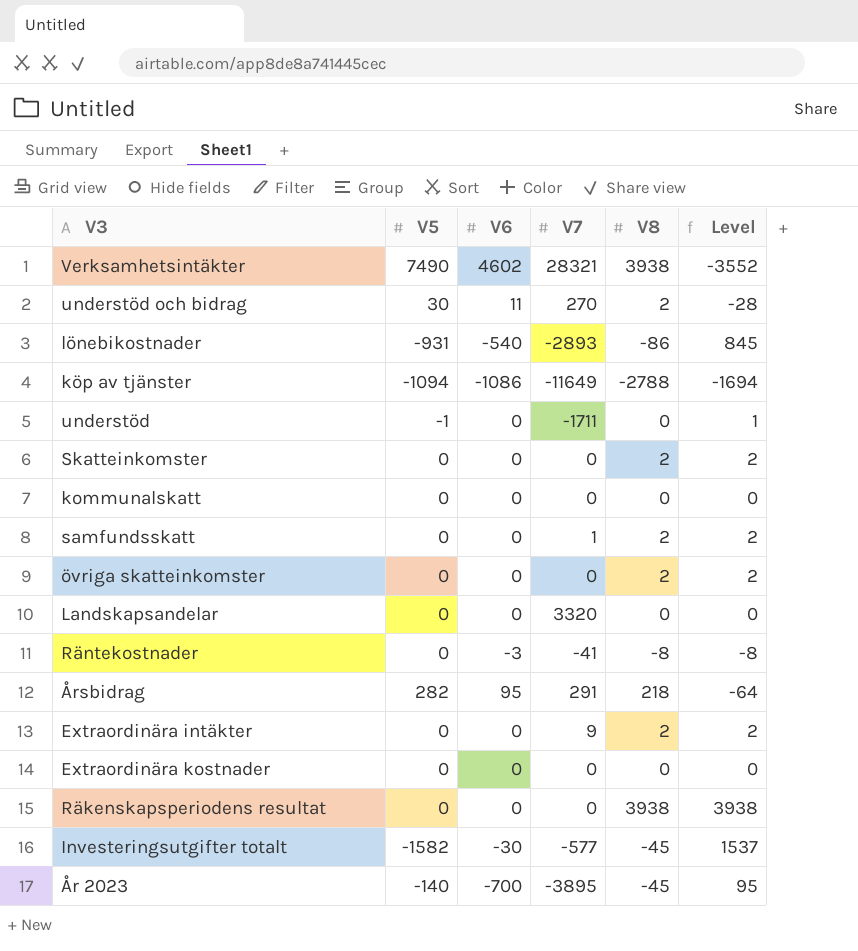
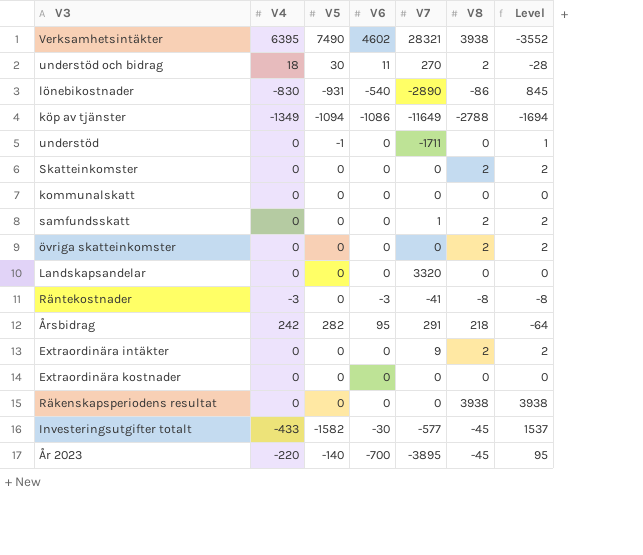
column V4 | position: none -> 2
lönebikostnader | V7: -2893 -> -2890

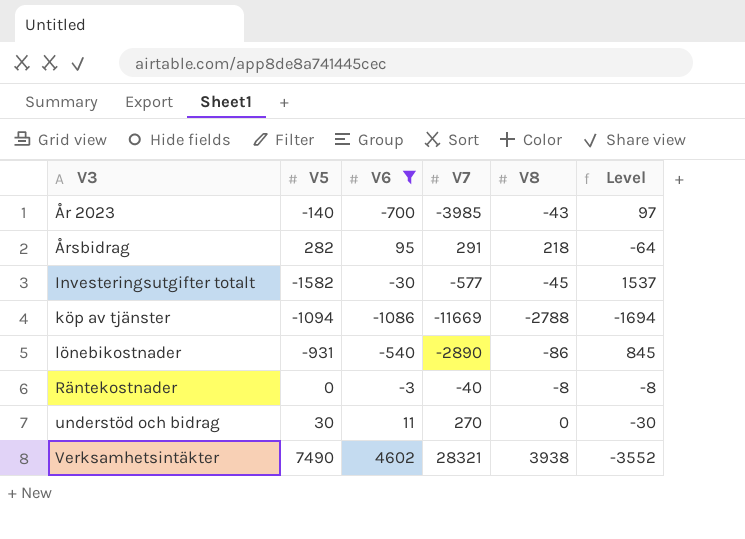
filter: none -> V6 != 0
row order: none -> V3 ascending
column V4 | position: 2 -> none
År 2023 | V7: -3895 -> -3985
År 2023 | V8: -45 -> -43
År 2023 | Level: 95 -> 97
köp av tjänster | V7: -11649 -> -11669
Räntekostnader | V7: -41 -> -40
understöd och bidrag | V8: 2 -> 0
understöd och bidrag | Level: -28 -> -30

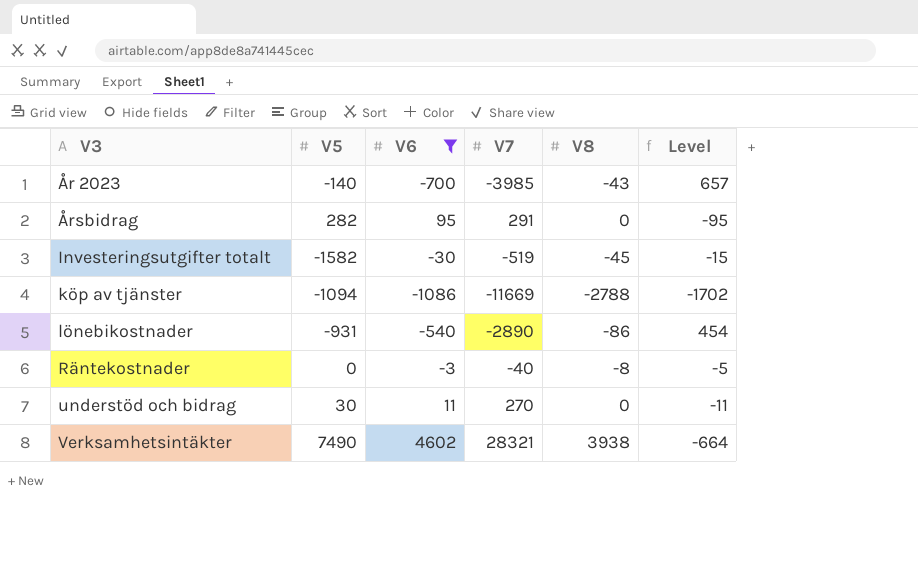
column Level | formula: [V8] - [V5] -> [V8] - [V6]
Årsbidrag | V8: 218 -> 0
Investeringsutgifter totalt | V7: -577 -> -519

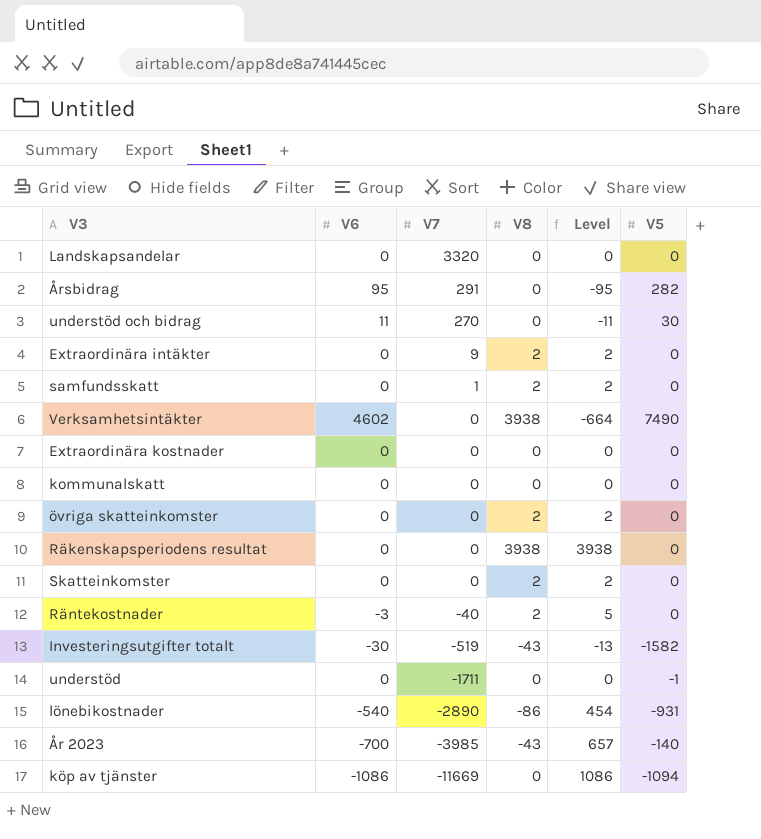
filter: V6 != 0 -> none
row order: V3 ascending -> V7 descending
column V5 | position: 2 -> 6
Verksamhetsintäkter | V7: 28321 -> 0
Räntekostnader | V8: -8 -> 2
Räntekostnader | Level: -5 -> 5
Investeringsutgifter totalt | V8: -45 -> -43
Investeringsutgifter totalt | Level: -15 -> -13
köp av tjänster | V8: -2788 -> 0
köp av tjänster | Level: -1702 -> 1086

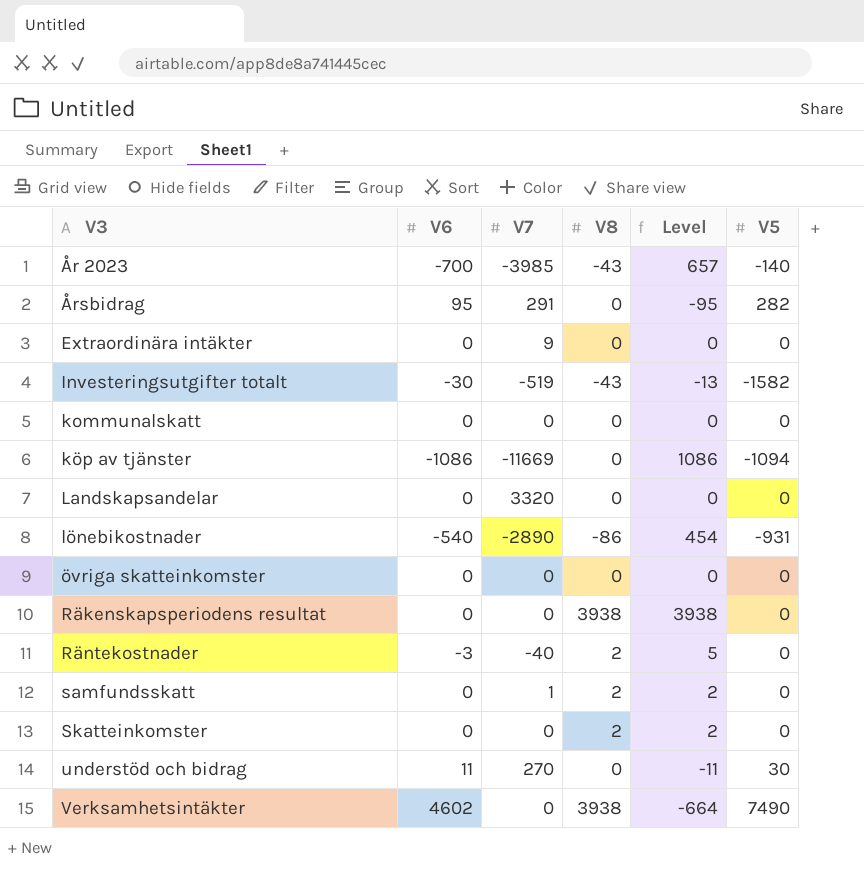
row order: V7 descending -> V3 ascending
row Extraordinära kostnader: 0 | 0 | 0 | 0 | 0 -> none
row understöd: 0 | -1711 | 0 | 0 | -1 -> none
Extraordinära intäkter | V8: 2 -> 0
Extraordinära intäkter | Level: 2 -> 0
övriga skatteinkomster | V8: 2 -> 0
övriga skatteinkomster | Level: 2 -> 0

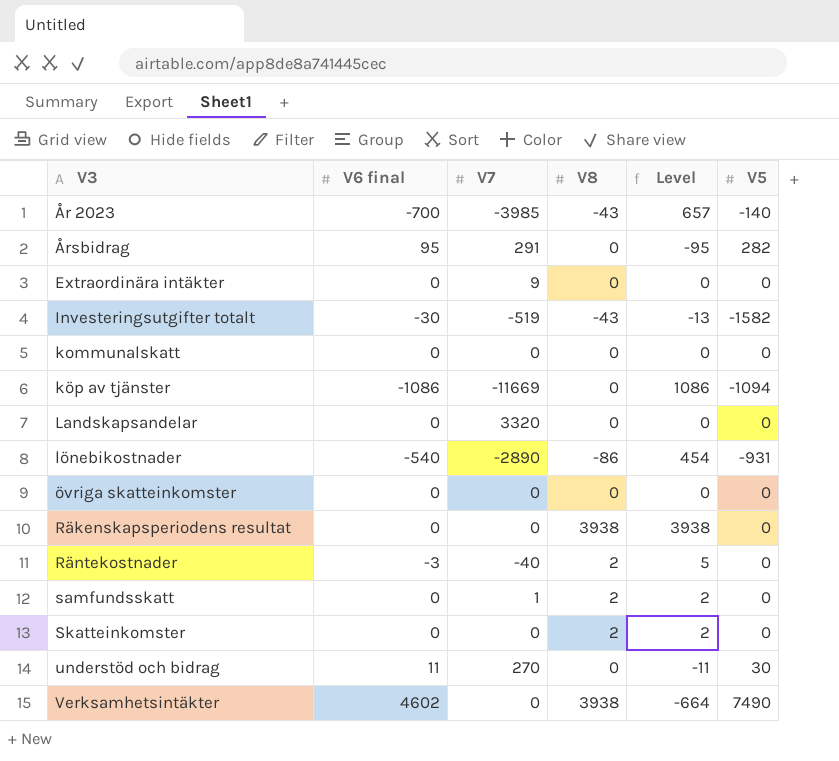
column name: V6 -> V6 final

